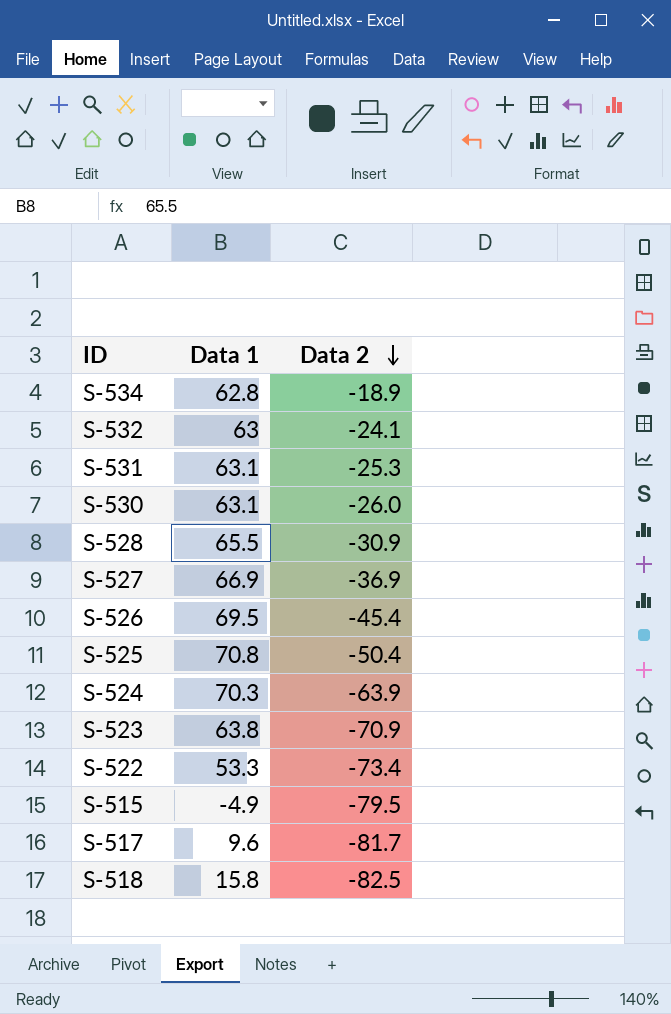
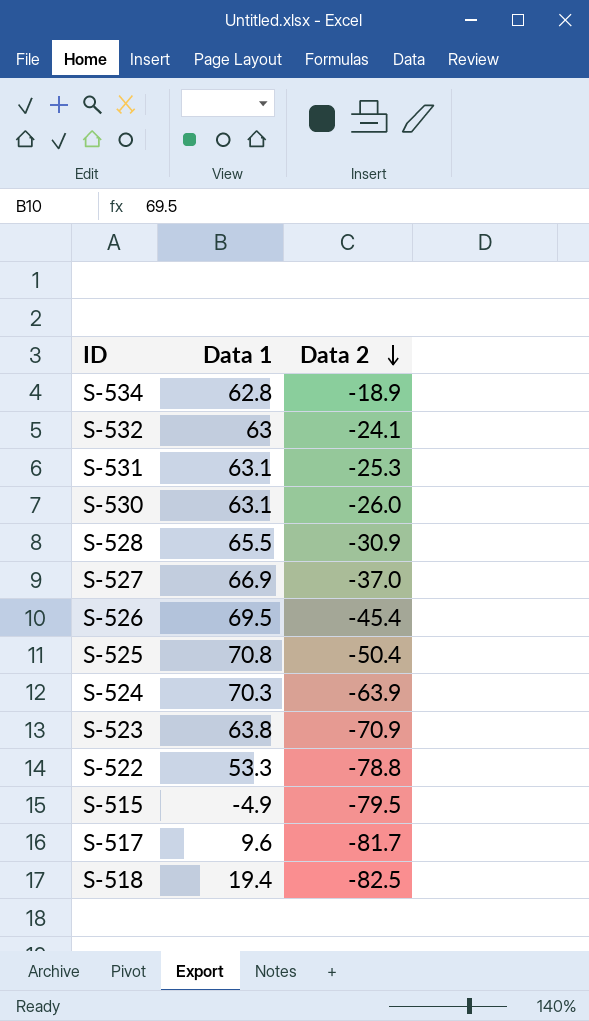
S-527 | Data 2: -36.9 -> -37.0
S-522 | Data 2: -73.4 -> -78.8
S-518 | Data 1: 15.8 -> 19.4

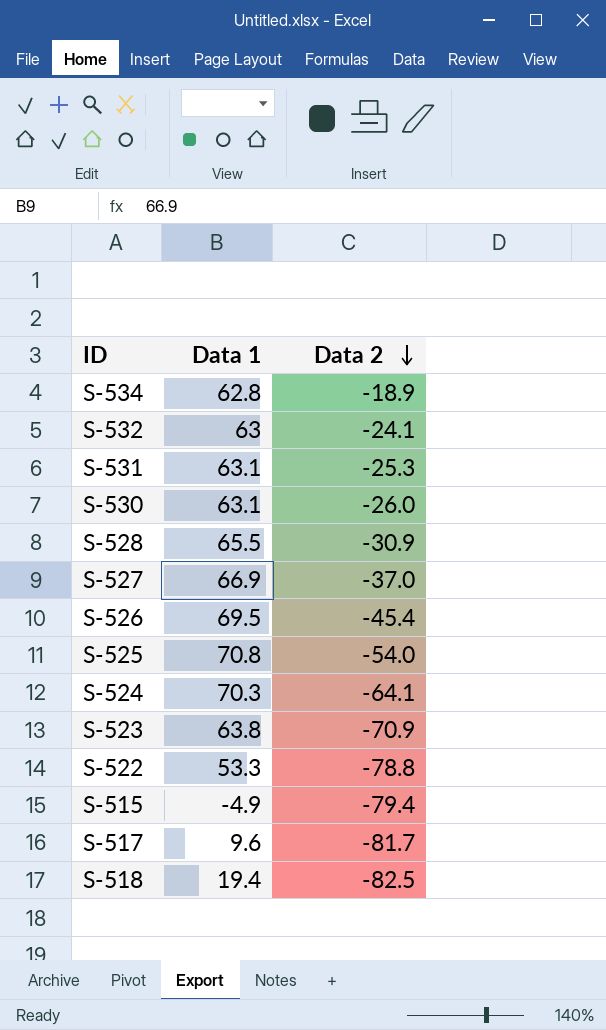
S-525 | Data 2: -50.4 -> -54.0
S-524 | Data 2: -63.9 -> -64.1
S-515 | Data 2: -79.5 -> -79.4

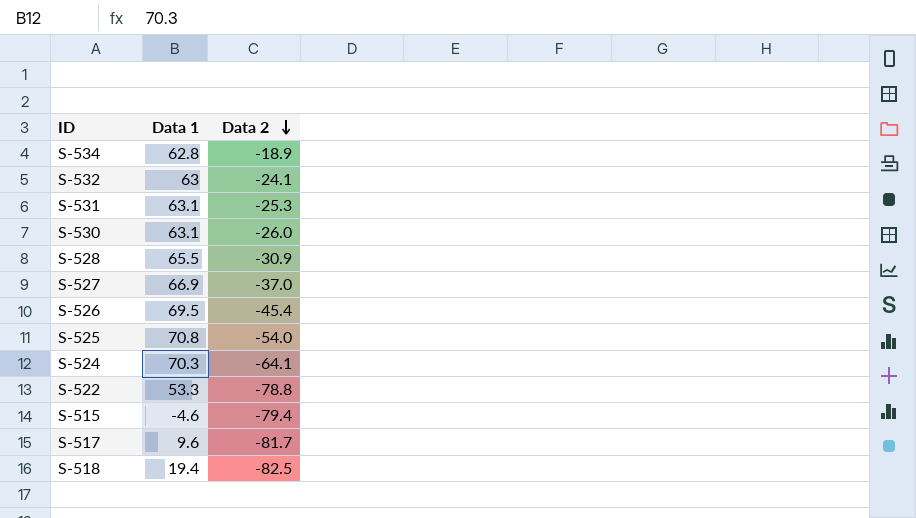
row S-523: 63.8 | -70.9 -> none
S-515 | Data 1: -4.9 -> -4.6

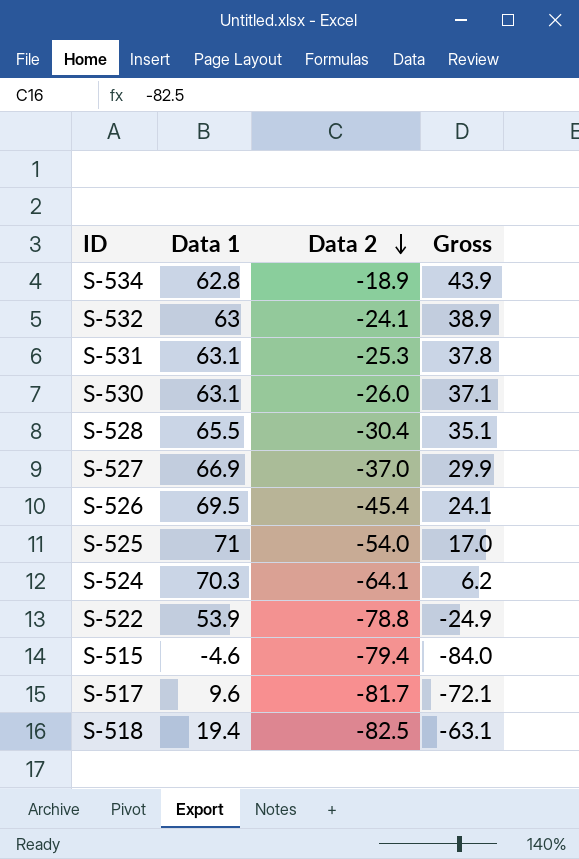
column Gross | formula: none -> [Data 1] + [Data 2]
S-528 | Data 2: -30.9 -> -30.4
S-525 | Data 1: 70.8 -> 71
S-522 | Data 1: 53.3 -> 53.9

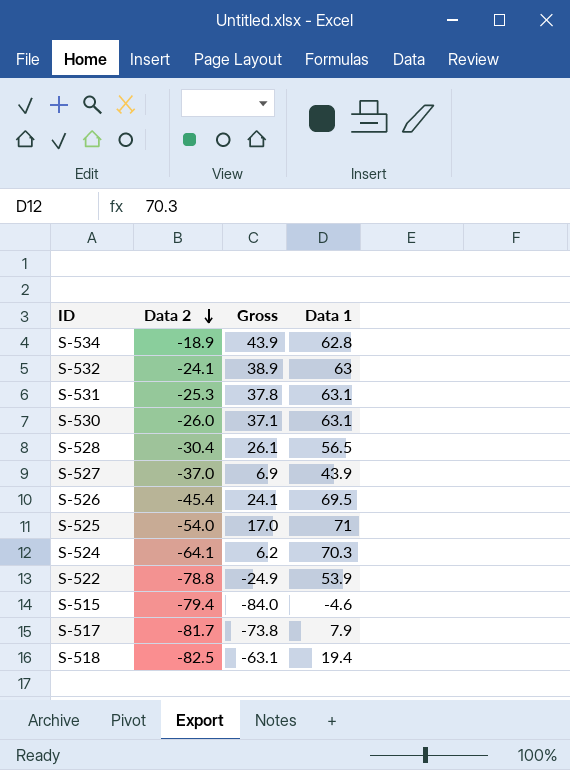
column Data 1 | position: 2 -> 4
S-528 | Gross: 35.1 -> 26.1
S-528 | Data 1: 65.5 -> 56.5
S-527 | Gross: 29.9 -> 6.9
S-527 | Data 1: 66.9 -> 43.9
S-517 | Gross: -72.1 -> -73.8
S-517 | Data 1: 9.6 -> 7.9

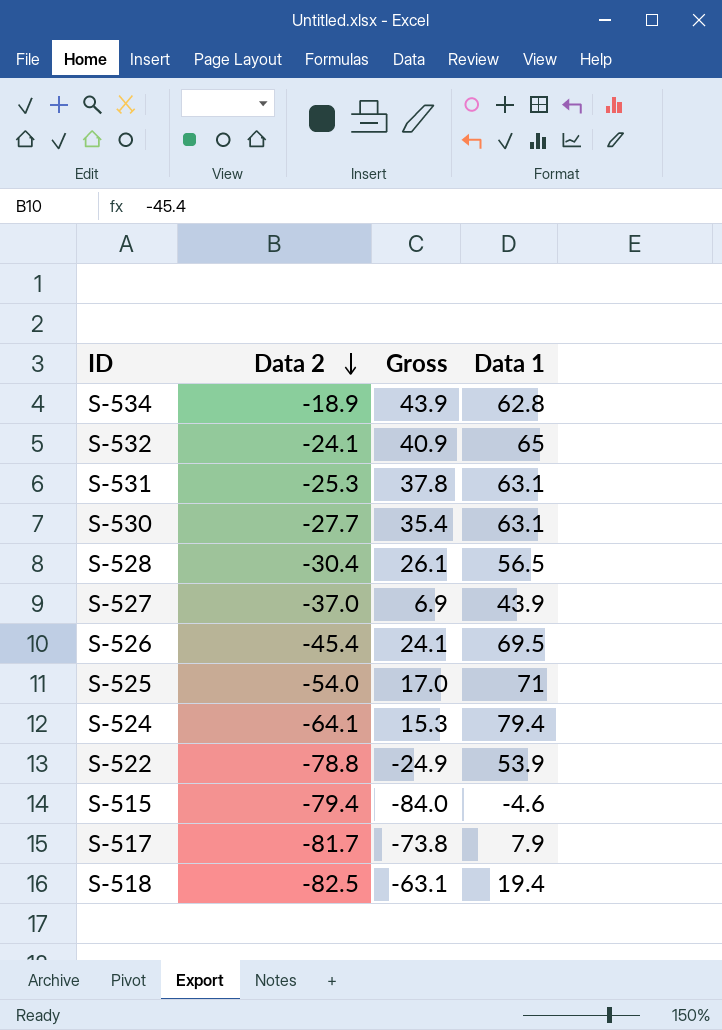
S-532 | Gross: 38.9 -> 40.9
S-532 | Data 1: 63 -> 65
S-530 | Data 2: -26.0 -> -27.7
S-530 | Gross: 37.1 -> 35.4
S-524 | Gross: 6.2 -> 15.3
S-524 | Data 1: 70.3 -> 79.4

